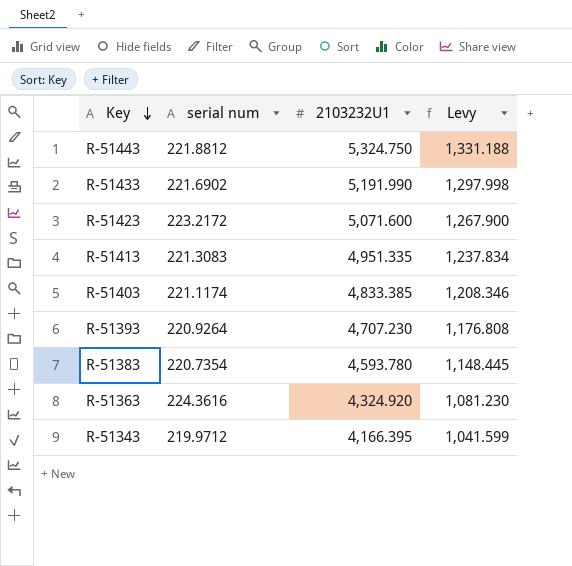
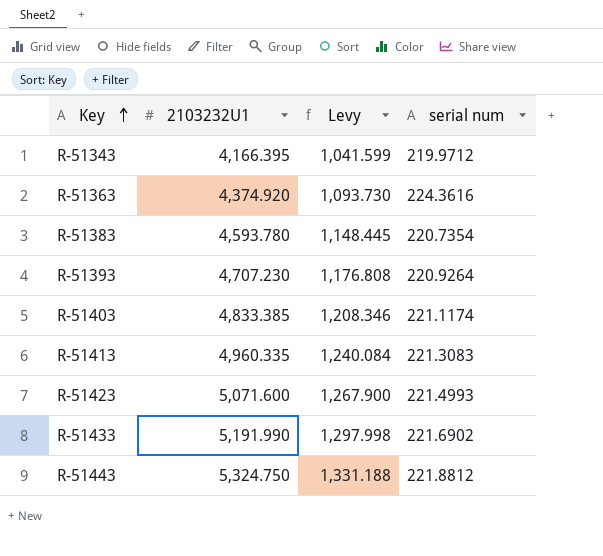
row order: Key descending -> Key ascending
column serial num | position: 2 -> 4
R-51363 | 2103232U1: 4,324.920 -> 4,374.920
R-51363 | Levy: 1,081.230 -> 1,093.730
R-51413 | 2103232U1: 4,951.335 -> 4,960.335
R-51413 | Levy: 1,237.834 -> 1,240.084
R-51423 | serial num: 223.2172 -> 221.4993

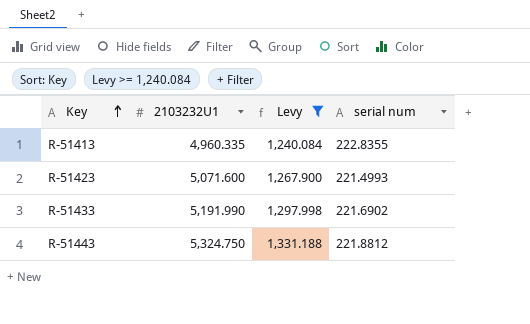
filter: none -> Levy >= 1,240.084
R-51413 | serial num: 221.3083 -> 222.8355

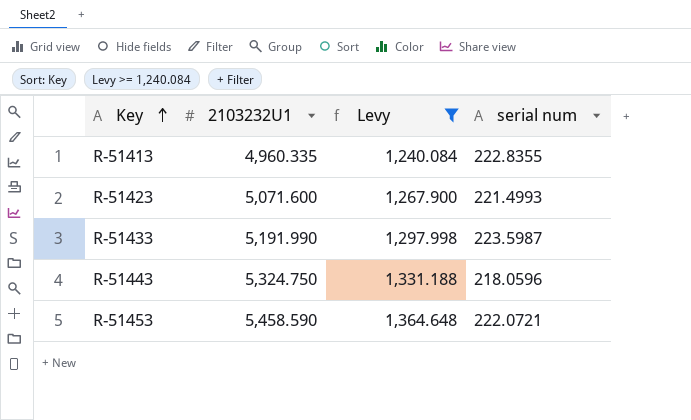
R-51433 | serial num: 221.6902 -> 223.5987
R-51443 | serial num: 221.8812 -> 218.0596
row R-51453: none -> 5,458.590 | 1,364.648 | 222.0721

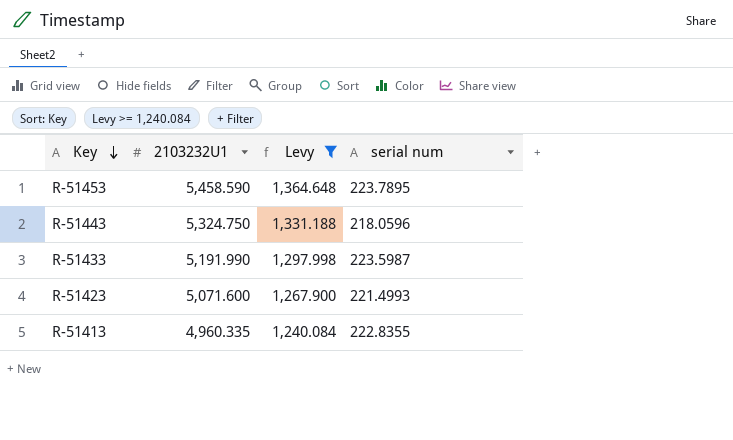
row order: Key ascending -> Key descending
R-51453 | serial num: 222.0721 -> 223.7895

